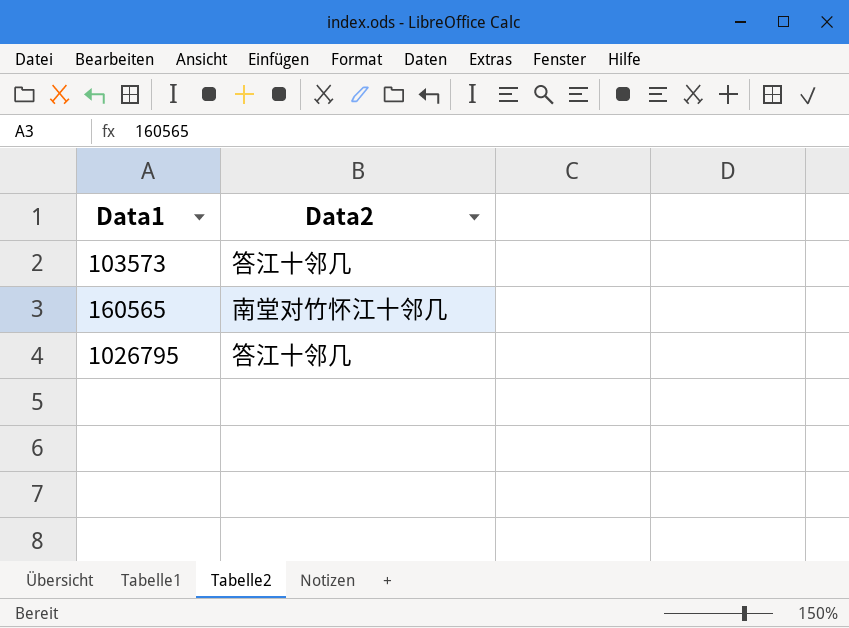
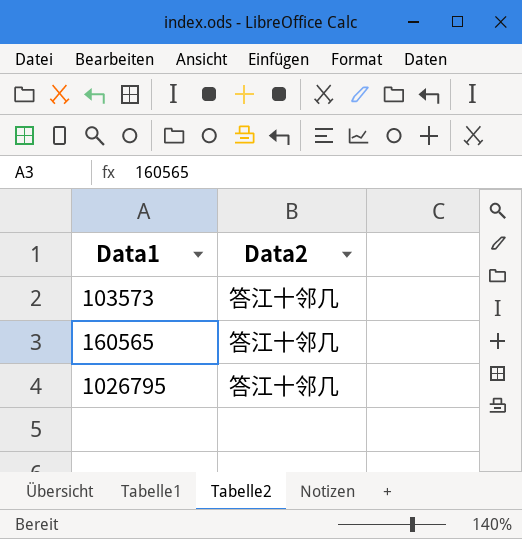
160565 | Data2: 南堂对竹怀江十邻几 -> 答江十邻几

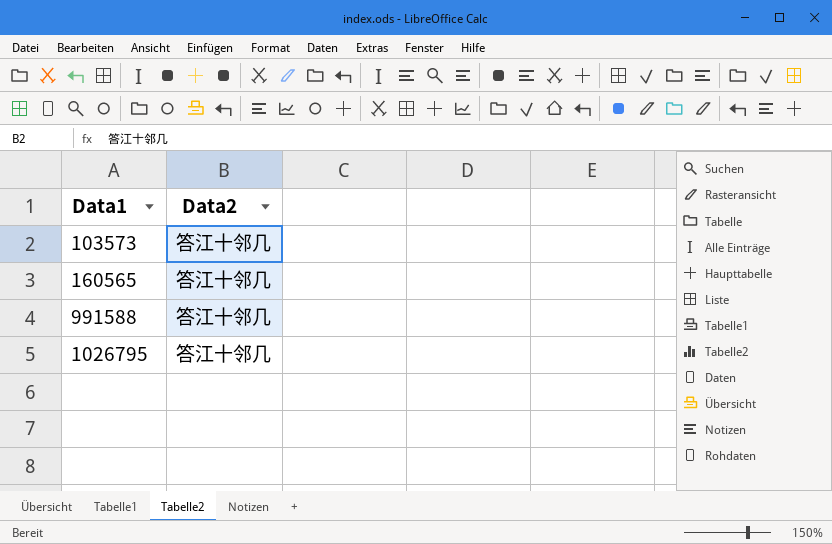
row 991588: none -> 答江十邻几

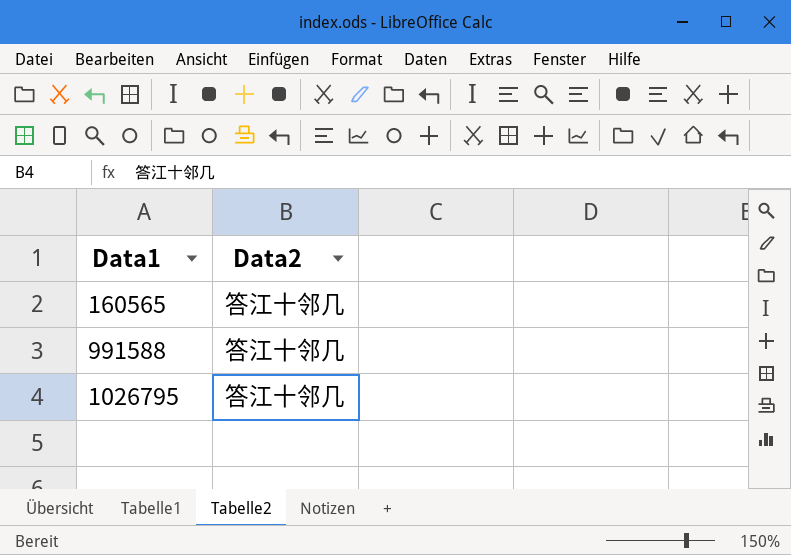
row 103573: 答江十邻几 -> none

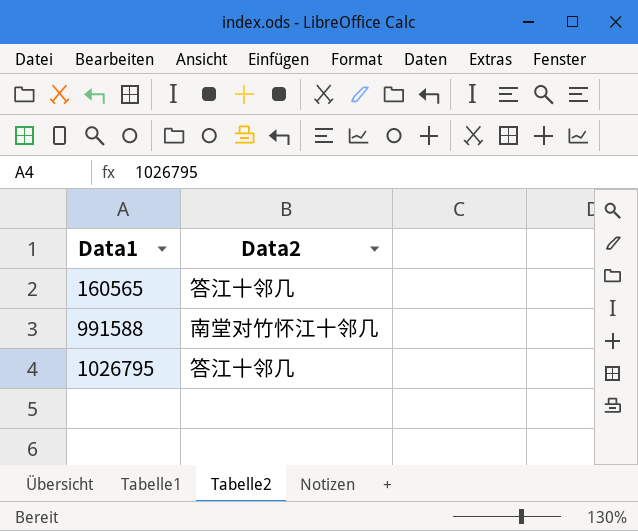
991588 | Data2: 答江十邻几 -> 南堂对竹怀江十邻几

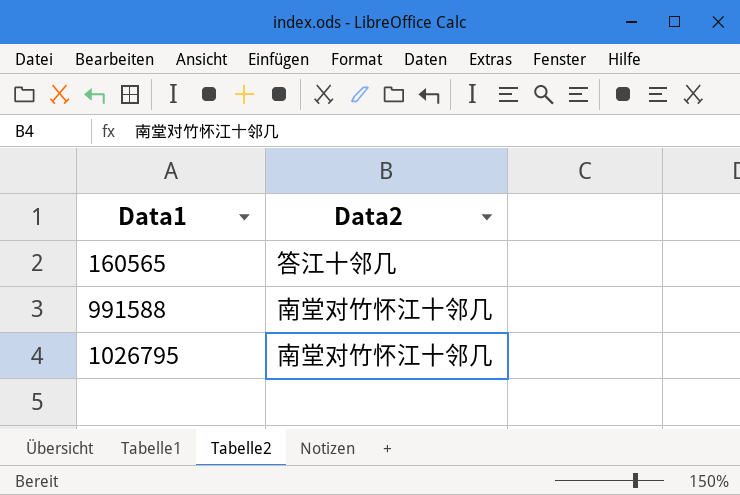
1026795 | Data2: 答江十邻几 -> 南堂对竹怀江十邻几

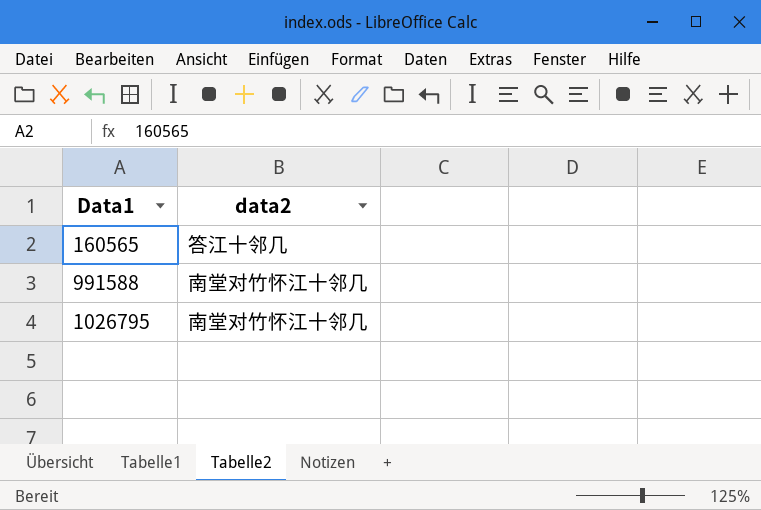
column name: Data2 -> data2

